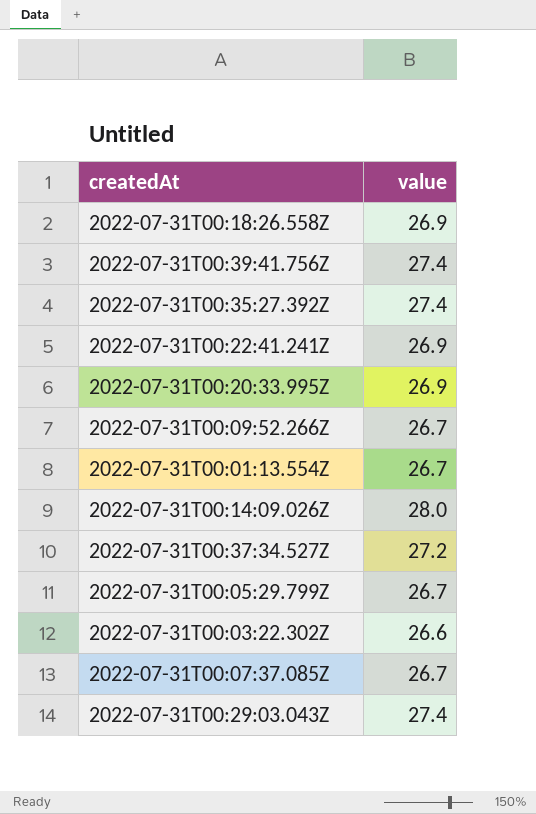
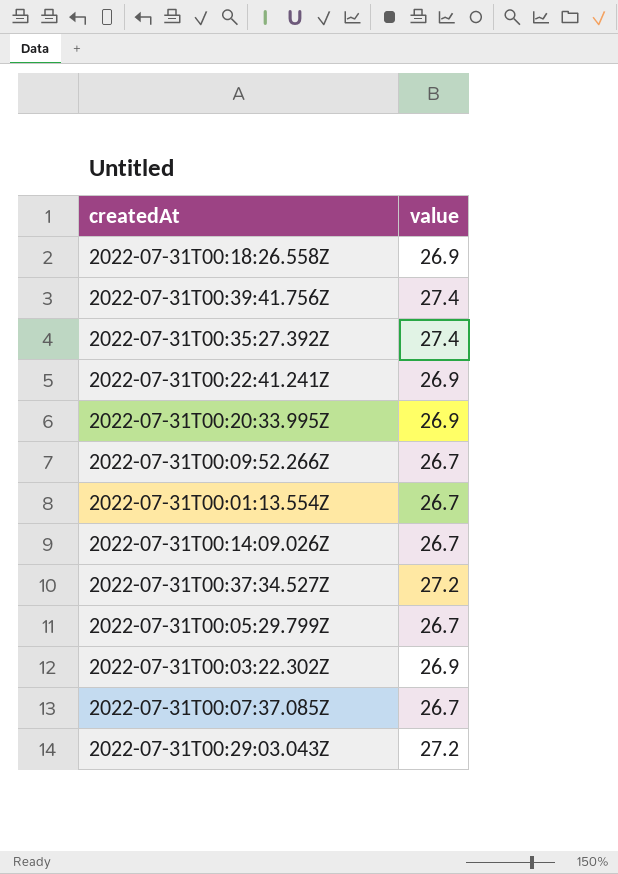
2022-07-31T00:14:09.026Z | value: 28.0 -> 26.7
2022-07-31T00:03:22.302Z | value: 26.6 -> 26.9
2022-07-31T00:29:03.043Z | value: 27.4 -> 27.2

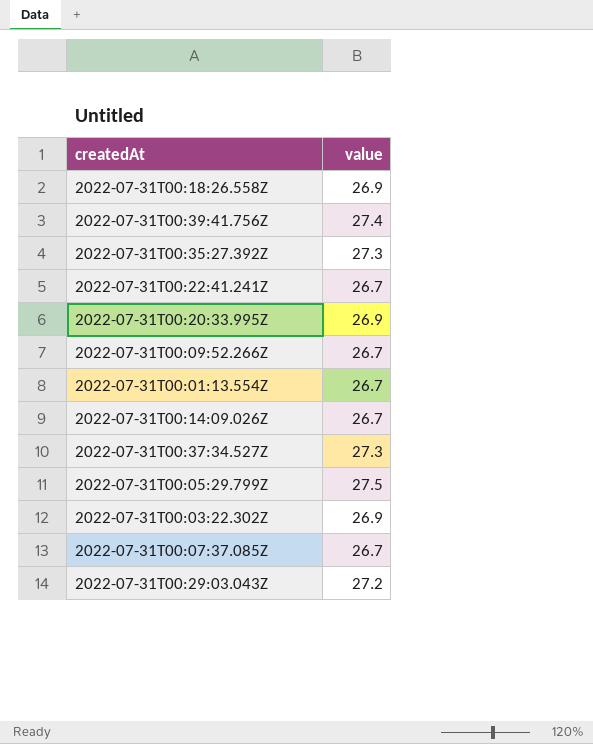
2022-07-31T00:35:27.392Z | value: 27.4 -> 27.3
2022-07-31T00:22:41.241Z | value: 26.9 -> 26.7
2022-07-31T00:37:34.527Z | value: 27.2 -> 27.3
2022-07-31T00:05:29.799Z | value: 26.7 -> 27.5

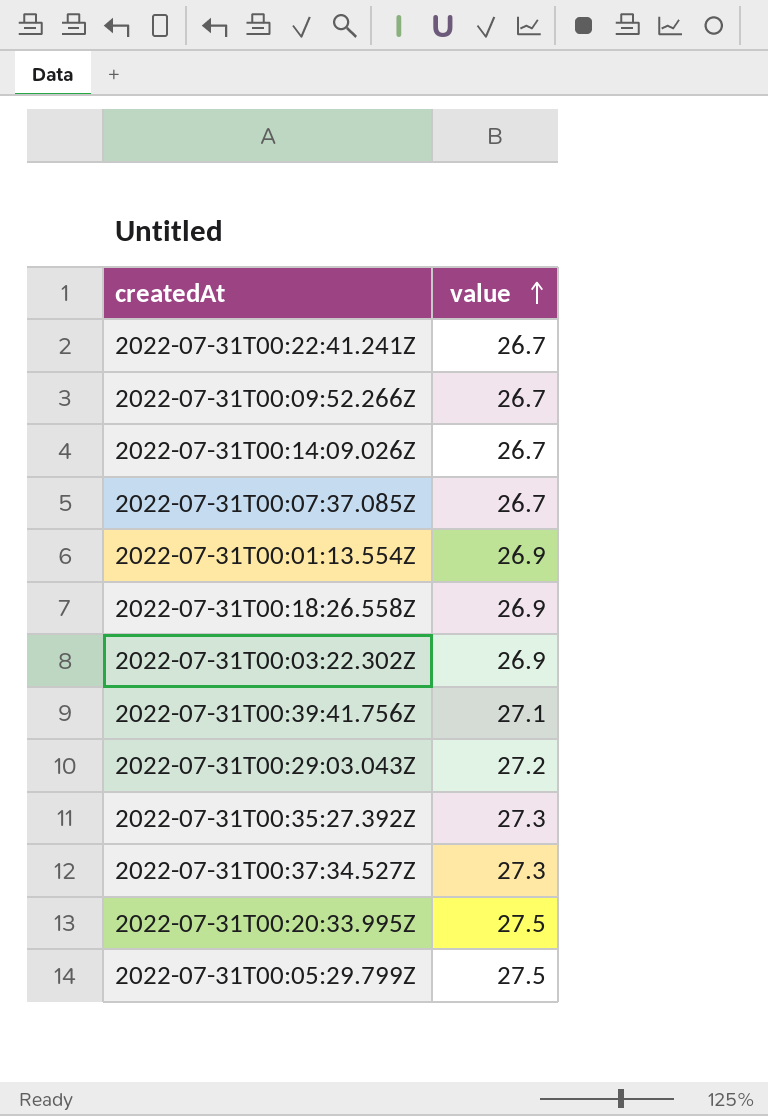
row order: none -> value ascending
2022-07-31T00:01:13.554Z | value: 26.7 -> 26.9
2022-07-31T00:39:41.756Z | value: 27.4 -> 27.1
2022-07-31T00:20:33.995Z | value: 26.9 -> 27.5

